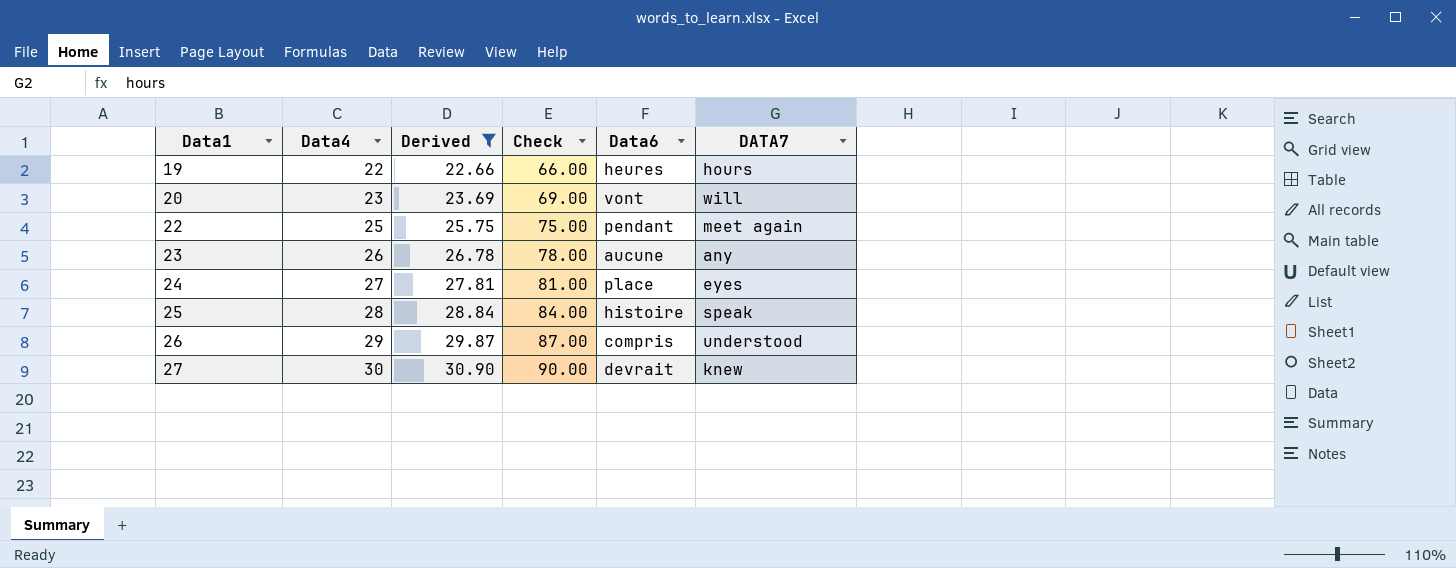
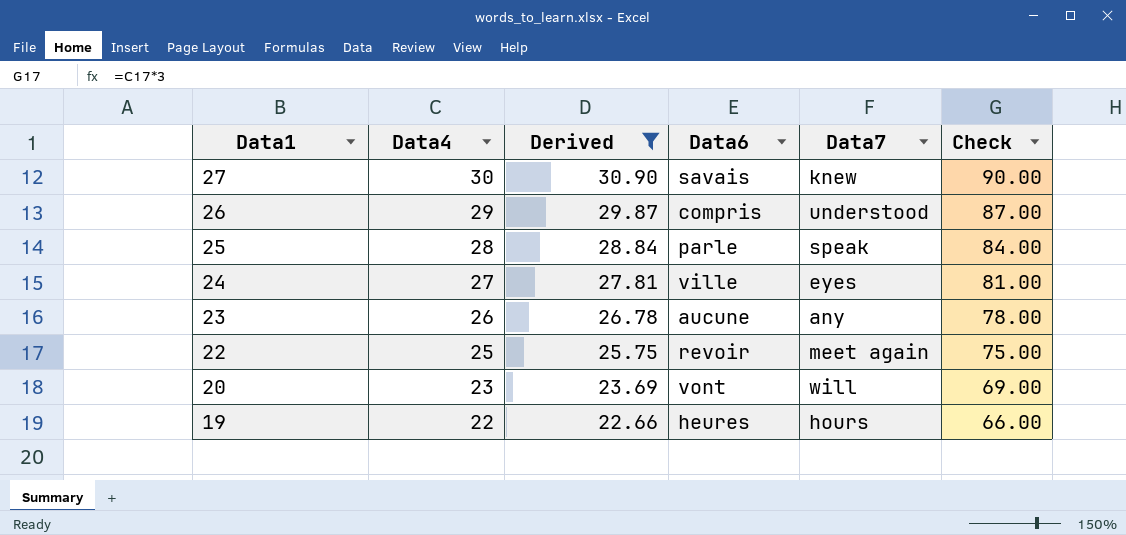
row order: Data1 ascending -> Data1 descending
column name: DATA7 -> Data7
column Check | position: 4 -> 6
27 | Data6: devrait -> savais
25 | Data6: histoire -> parle
24 | Data6: place -> ville
22 | Data6: pendant -> revoir

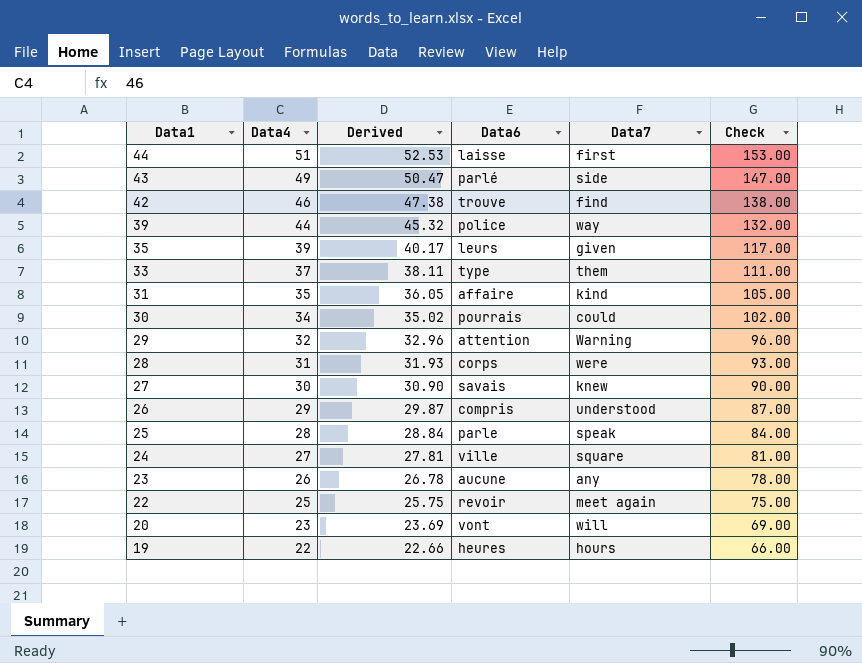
filter: Derived <= 30.90 -> none
24 | Data7: eyes -> square

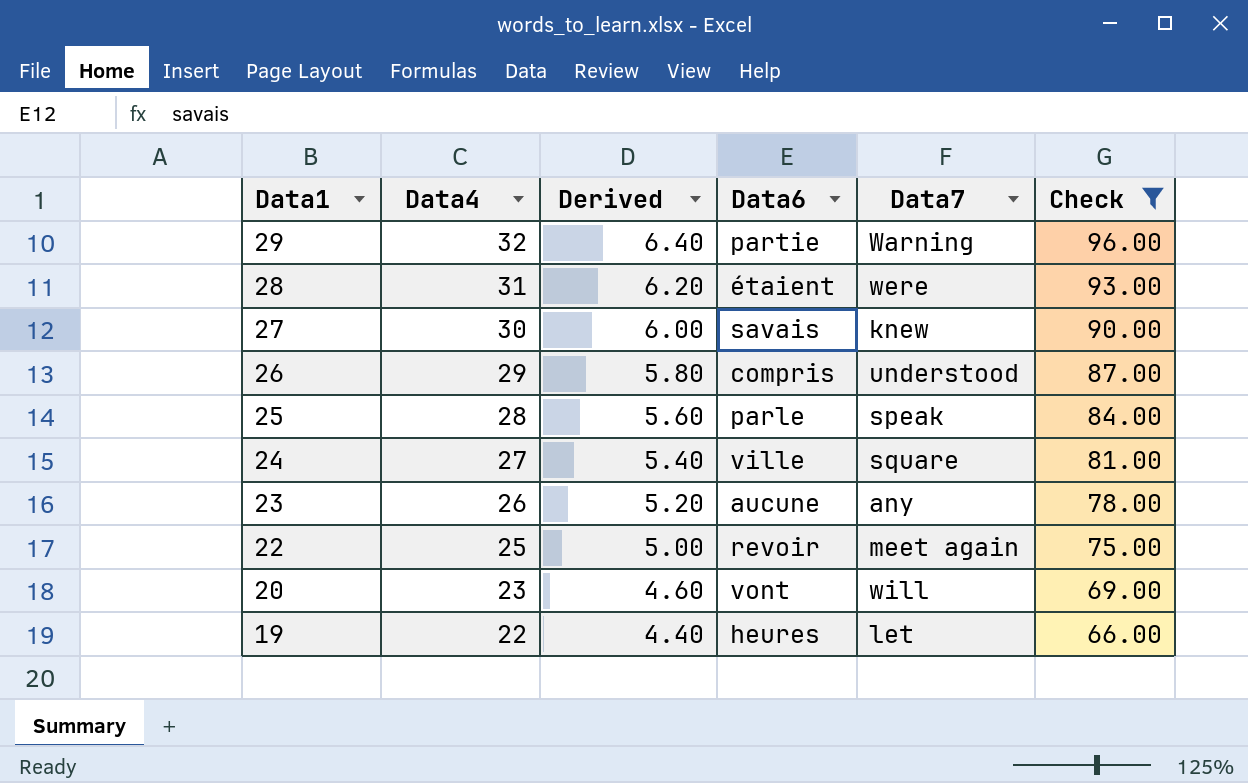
filter: none -> Check <= 96.00
column Derived | formula: [Data4] * 1.03 -> [Data4] * 0.2
29 | Data6: attention -> partie
28 | Data6: corps -> étaient
19 | Data7: hours -> let

